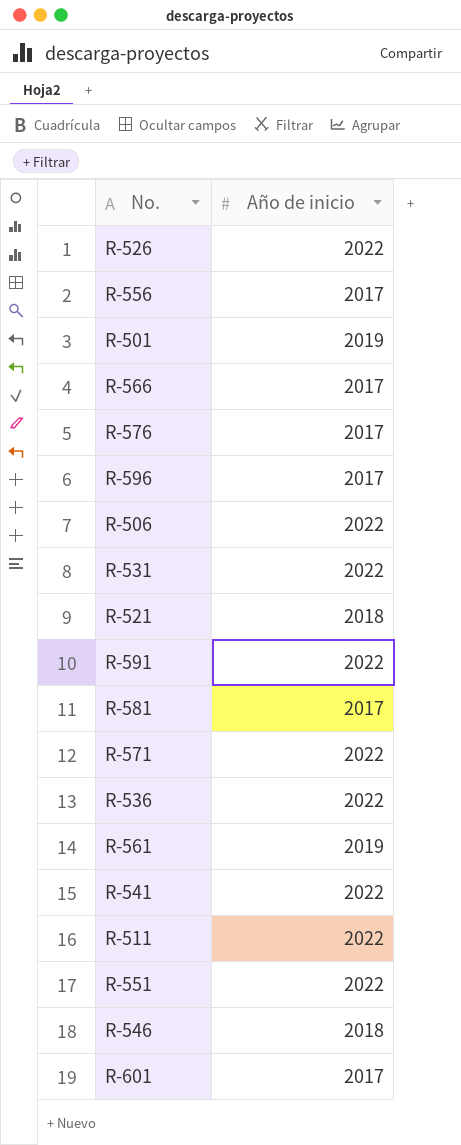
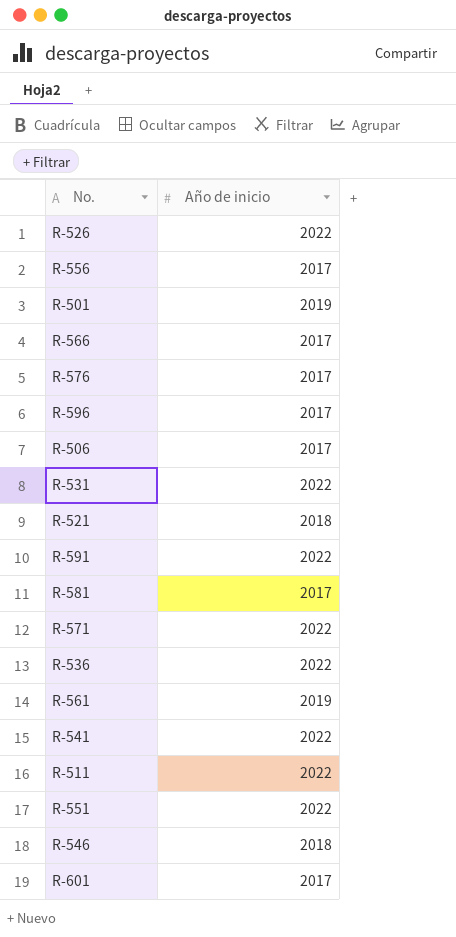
R-506 | Año de inicio: 2022 -> 2017

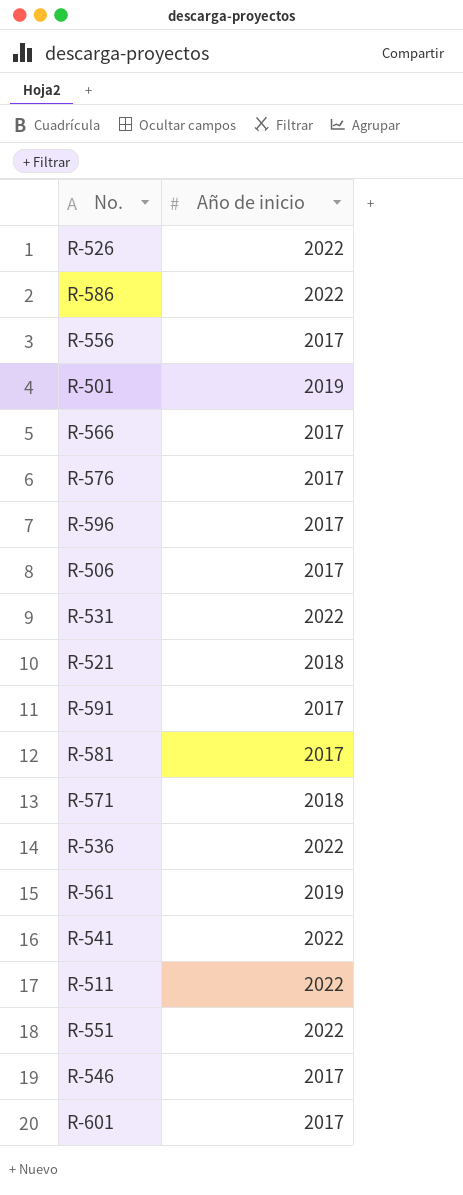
row R-586: none -> 2022
R-591 | Año de inicio: 2022 -> 2017
R-571 | Año de inicio: 2022 -> 2018
R-546 | Año de inicio: 2018 -> 2017

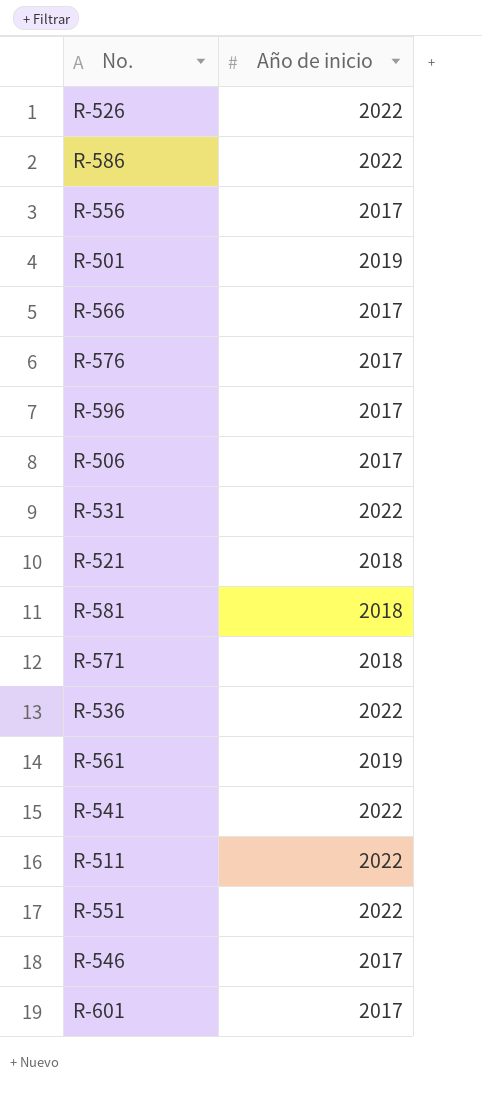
row R-591: 2017 -> none
R-581 | Año de inicio: 2017 -> 2018

